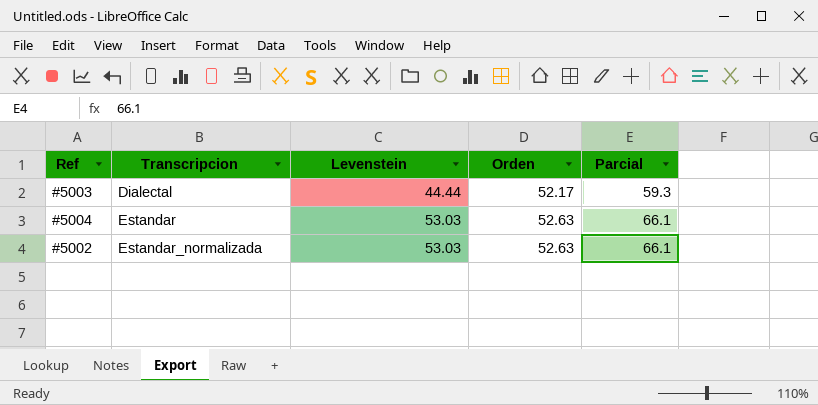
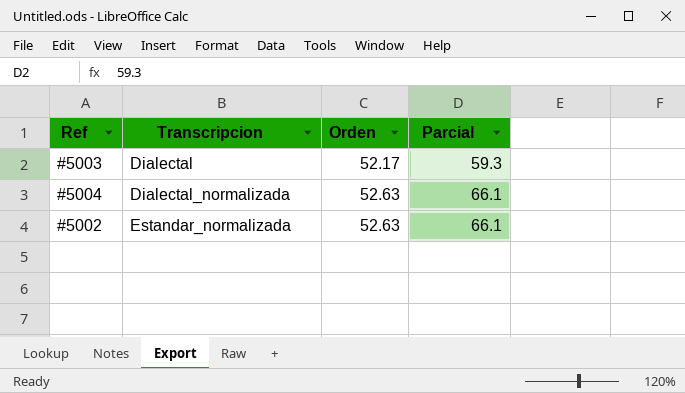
column Levenstein | position: 3 -> none
#5004 | Transcripcion: Estandar -> Dialectal_normalizada

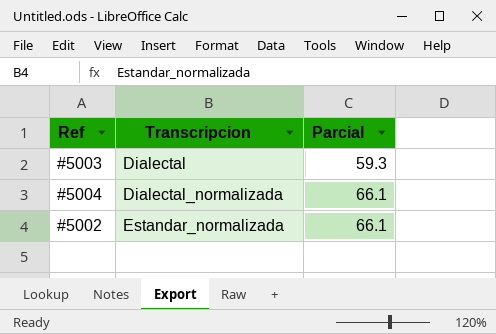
column Orden | position: 3 -> none

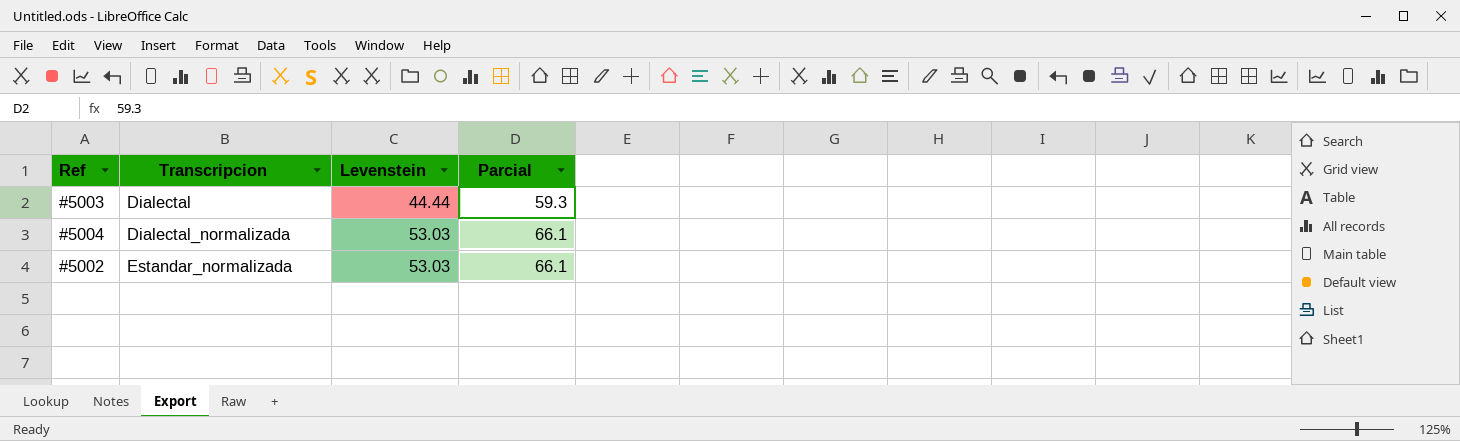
column Levenstein | position: none -> 3

